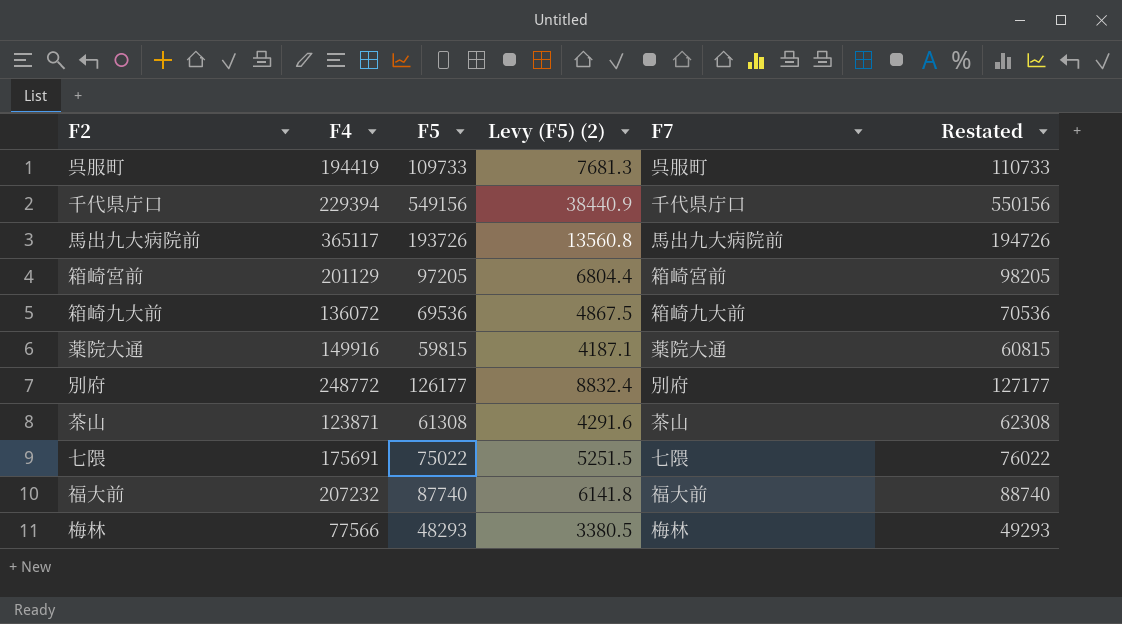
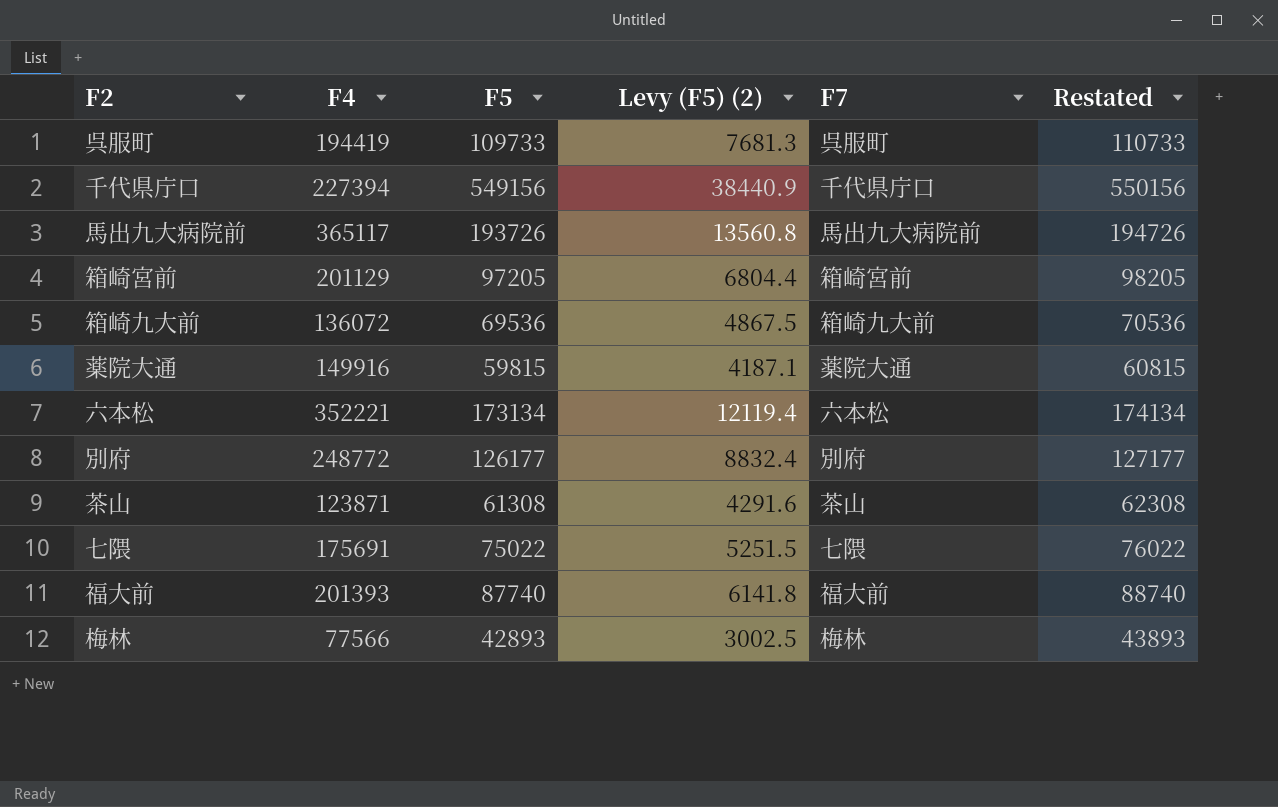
千代県庁口 | F4: 229394 -> 227394
row 六本松: none -> 352221 | 173134 | 12119.4 | 六本松 | 174134
福大前 | F4: 207232 -> 201393
梅林 | F5: 48293 -> 42893
梅林 | Levy (F5) (2): 3380.5 -> 3002.5
梅林 | Restated: 49293 -> 43893

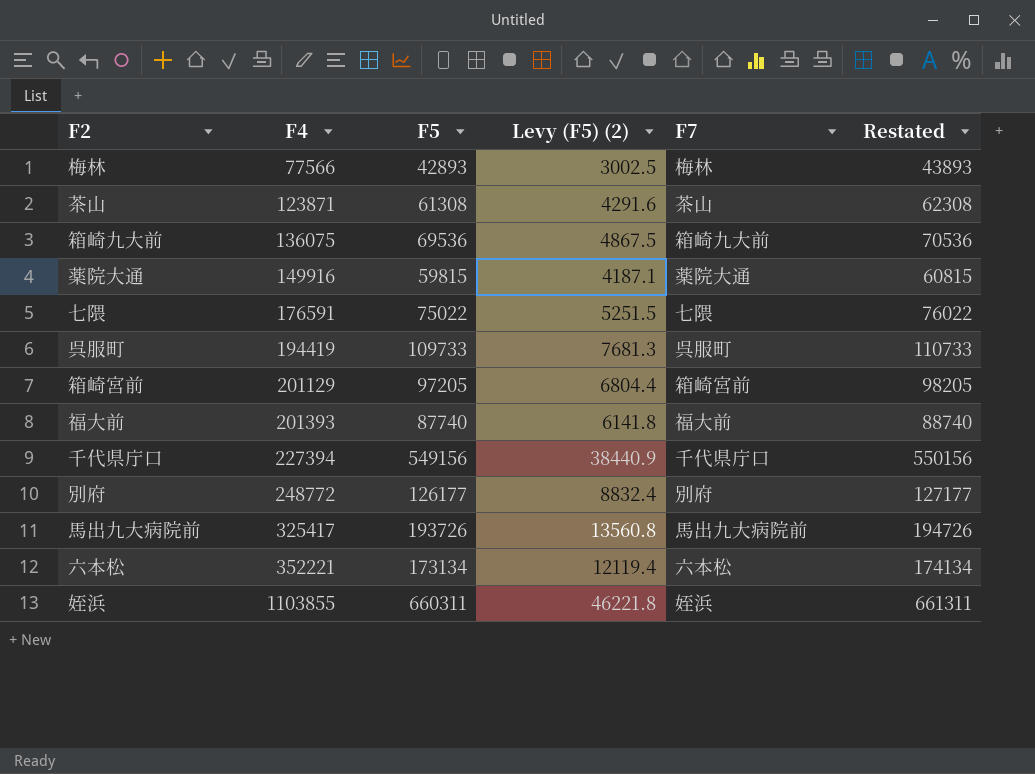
row order: none -> F4 ascending
箱崎九大前 | F4: 136072 -> 136075
七隈 | F4: 175691 -> 176591
馬出九大病院前 | F4: 365117 -> 325417
row 姪浜: none -> 1103855 | 660311 | 46221.8 | 姪浜 | 661311

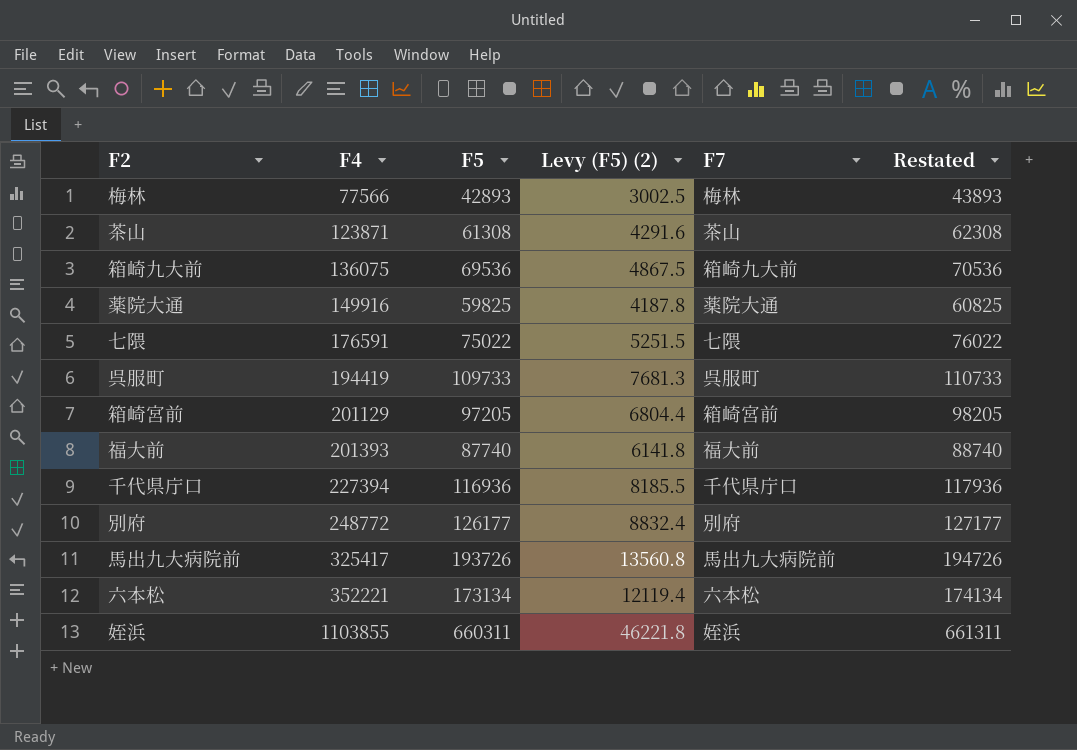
薬院大通 | F5: 59815 -> 59825
薬院大通 | Levy (F5) (2): 4187.1 -> 4187.8
薬院大通 | Restated: 60815 -> 60825
千代県庁口 | F5: 549156 -> 116936
千代県庁口 | Levy (F5) (2): 38440.9 -> 8185.5
千代県庁口 | Restated: 550156 -> 117936

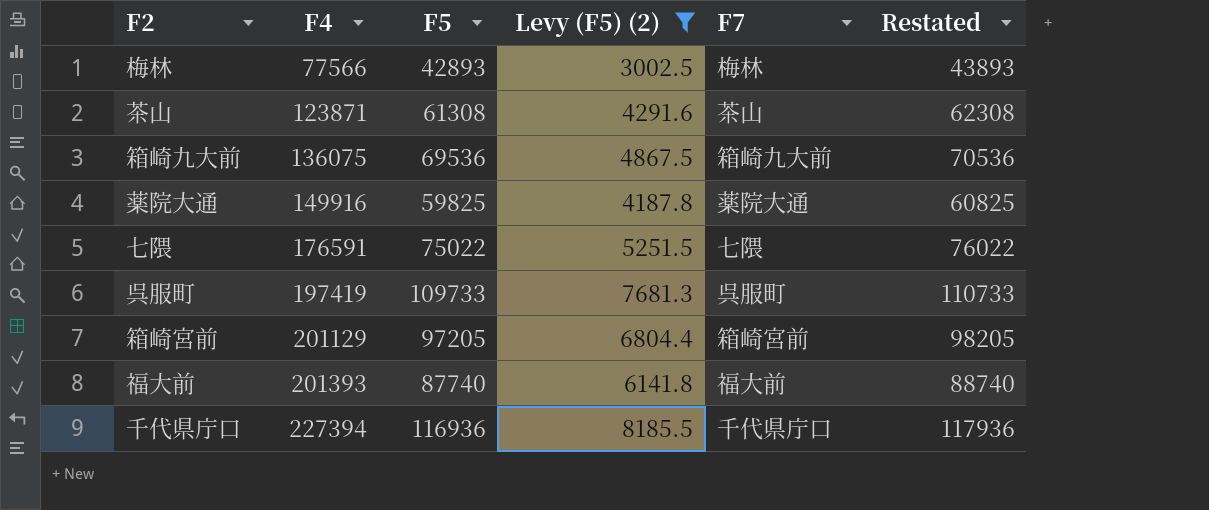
filter: none -> Levy (F5) (2) <= 8185.5
呉服町 | F4: 194419 -> 197419

